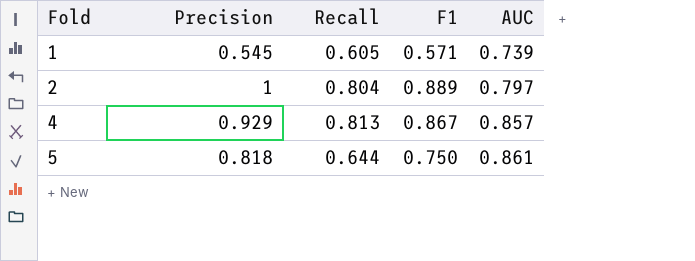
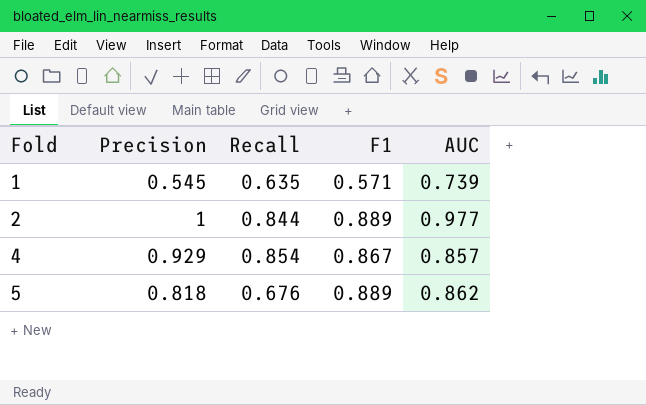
1 | Recall: 0.605 -> 0.635
2 | Recall: 0.804 -> 0.844
2 | AUC: 0.797 -> 0.977
4 | Recall: 0.813 -> 0.854
5 | Recall: 0.644 -> 0.676
5 | F1: 0.750 -> 0.889
5 | AUC: 0.861 -> 0.862

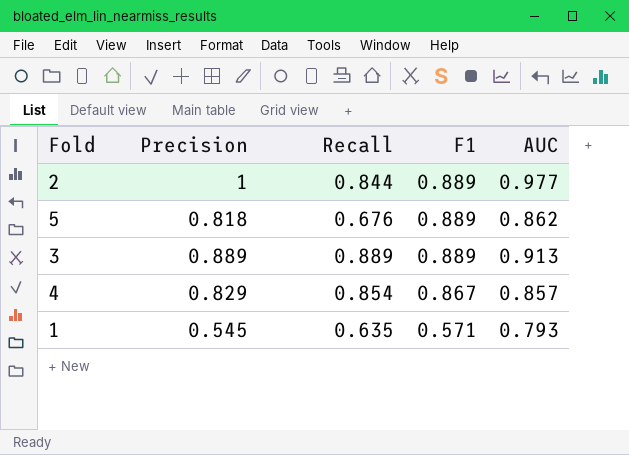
row order: Fold ascending -> F1 descending
row 3: none -> 0.889 | 0.889 | 0.889 | 0.913
4 | Precision: 0.929 -> 0.829
1 | AUC: 0.739 -> 0.793

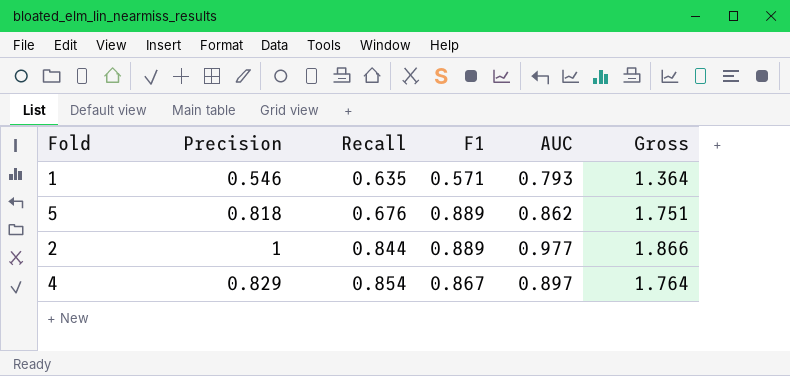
row order: F1 descending -> Recall ascending
column Gross | formula: none -> [F1] + [AUC]
row 3: 0.889 | 0.889 | 0.889 | 0.913 -> none
1 | Precision: 0.545 -> 0.546
4 | AUC: 0.857 -> 0.897

